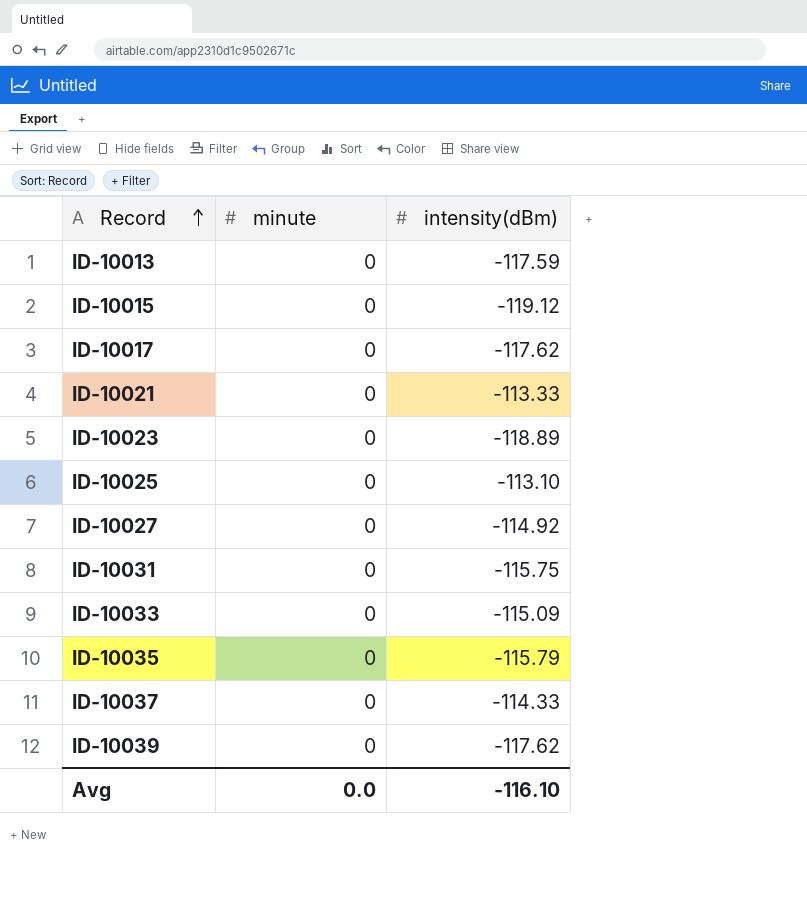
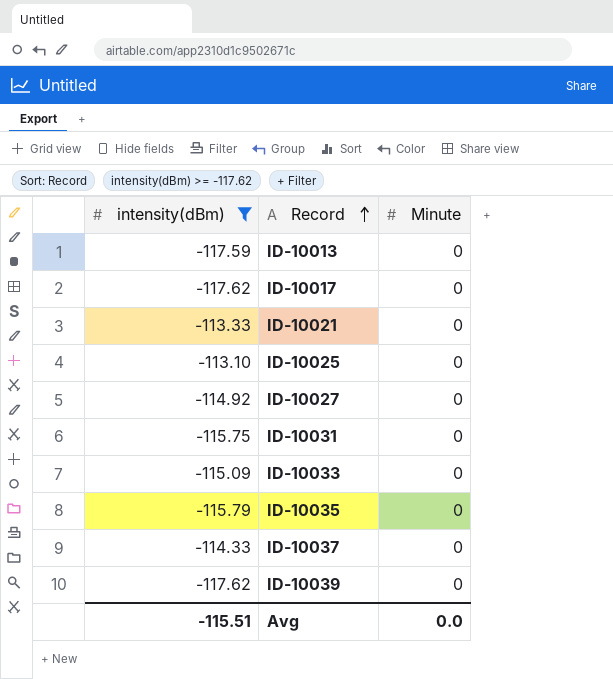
filter: none -> intensity(dBm) >= -117.62
column intensity(dBm) | position: 3 -> 1
column name: minute -> Minute
Avg | intensity(dBm): -116.10 -> -115.51

